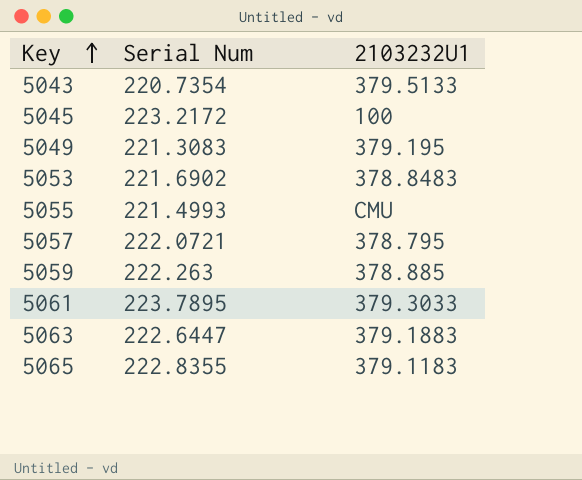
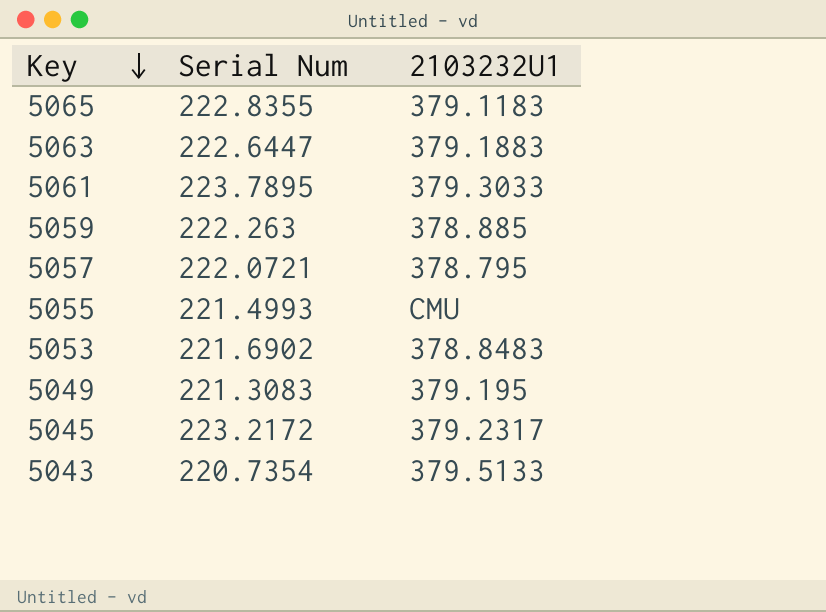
row order: Key ascending -> Key descending
5045 | 2103232U1: 100 -> 379.2317

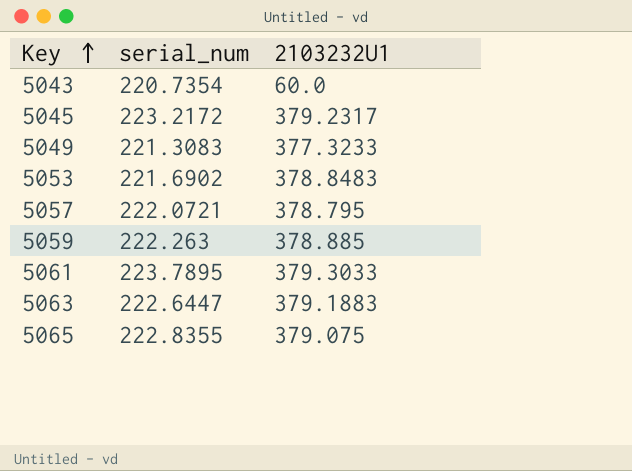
row order: Key descending -> Key ascending
column name: Serial Num -> serial_num
row 5055: 221.4993 | CMU -> none
5043 | 2103232U1: 379.5133 -> 60.0
5049 | 2103232U1: 379.195 -> 377.3233
5065 | 2103232U1: 379.1183 -> 379.075

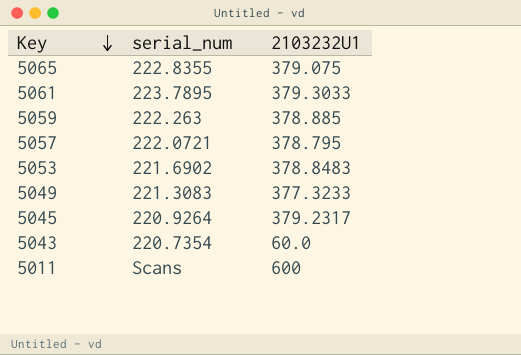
row order: Key ascending -> Key descending
row 5063: 222.6447 | 379.1883 -> none
5045 | serial_num: 223.2172 -> 220.9264
row 5011: none -> Scans | 600

